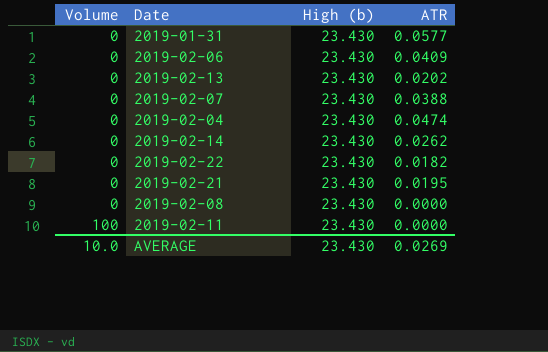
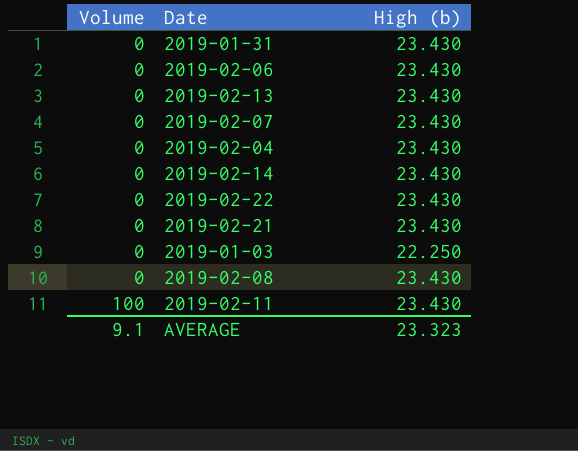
column ATR | position: 4 -> none
row 2019-01-03: none -> 0 | 22.250
AVERAGE | Volume: 10.0 -> 9.1
AVERAGE | High (b): 23.430 -> 23.323

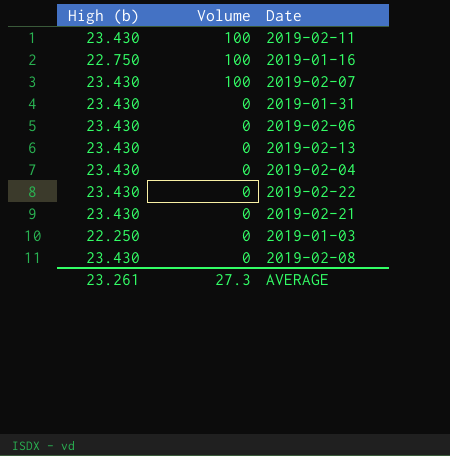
row order: Volume ascending -> Volume descending
column High (b) | position: 3 -> 1
row 2019-02-14: 0 | 23.430 -> none
row 2019-01-16: none -> 22.750 | 100
2019-02-07 | Volume: 0 -> 100
AVERAGE | High (b): 23.323 -> 23.261
AVERAGE | Volume: 9.1 -> 27.3

